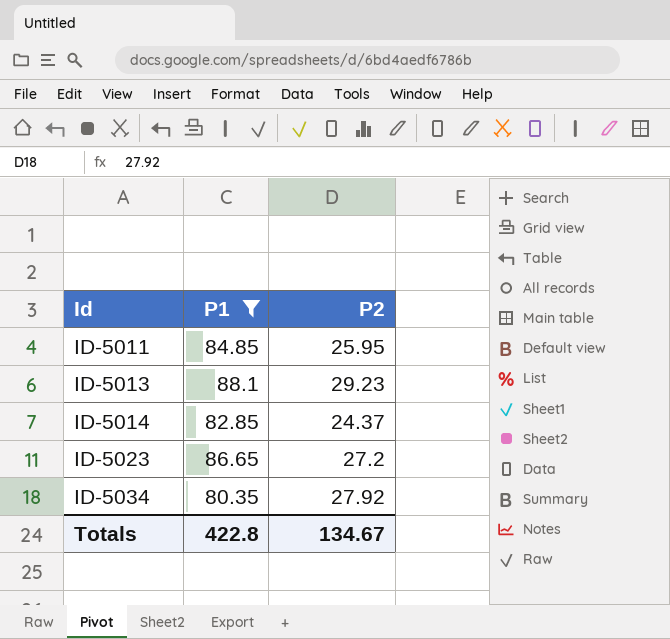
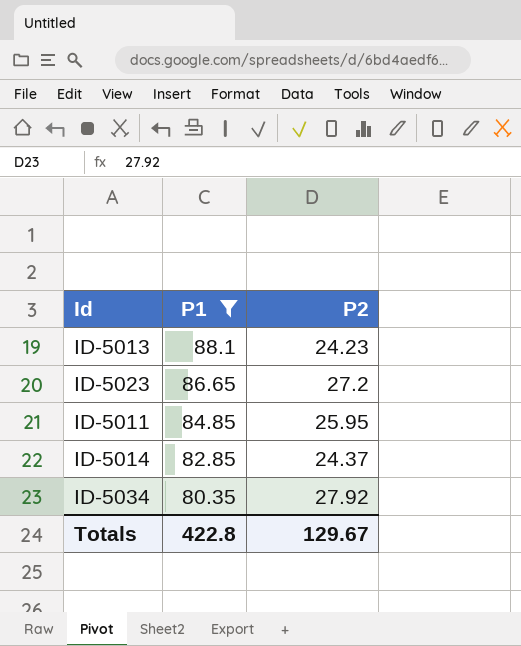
row order: Id ascending -> P1 descending
ID-5013 | P2: 29.23 -> 24.23
Totals | P2: 134.67 -> 129.67

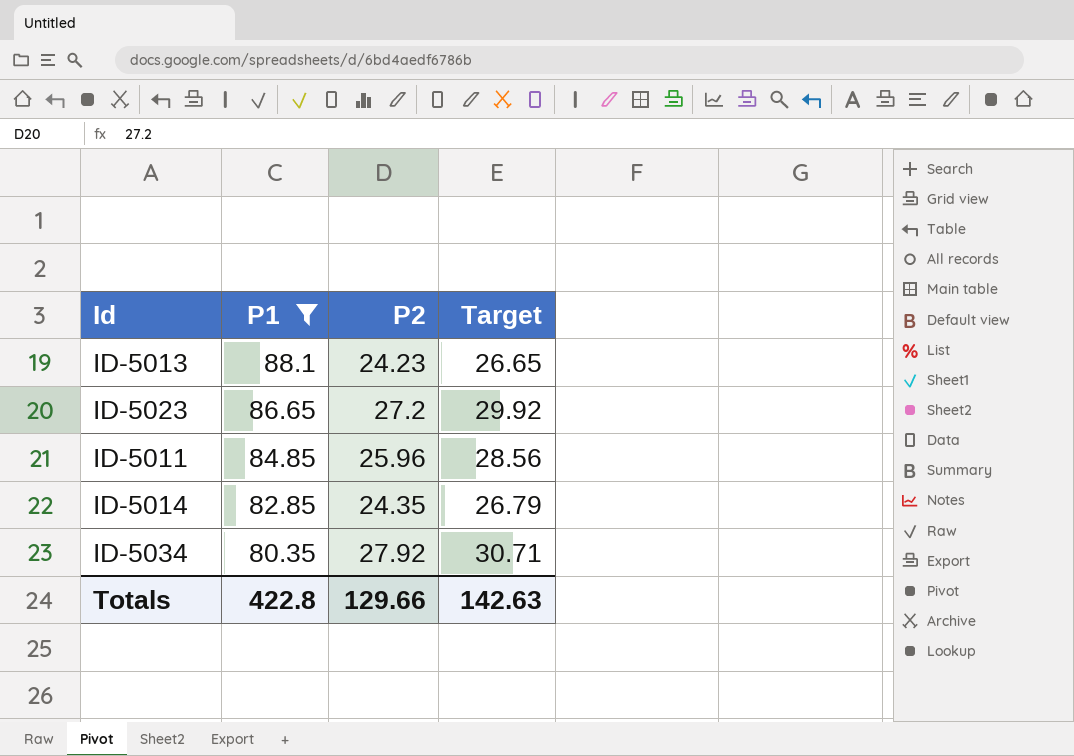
column Target | formula: none -> [P2] * 1.1
ID-5011 | P2: 25.95 -> 25.96
ID-5014 | P2: 24.37 -> 24.35
Totals | P2: 129.67 -> 129.66

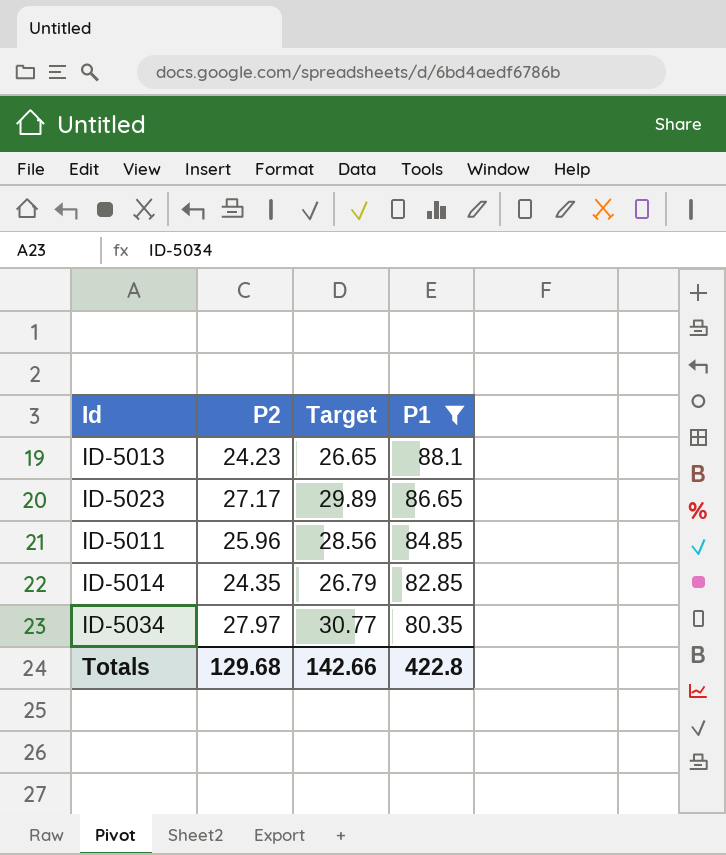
column P1 | position: 2 -> 4
ID-5023 | P2: 27.2 -> 27.17
ID-5023 | Target: 29.92 -> 29.89
ID-5034 | P2: 27.92 -> 27.97
ID-5034 | Target: 30.71 -> 30.77
Totals | P2: 129.66 -> 129.68
Totals | Target: 142.63 -> 142.66

